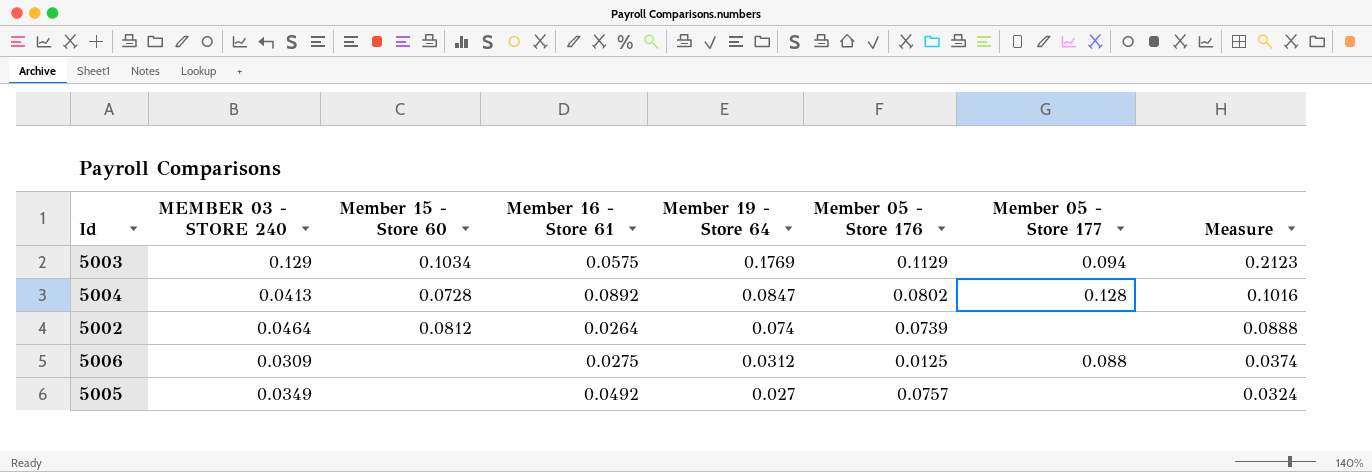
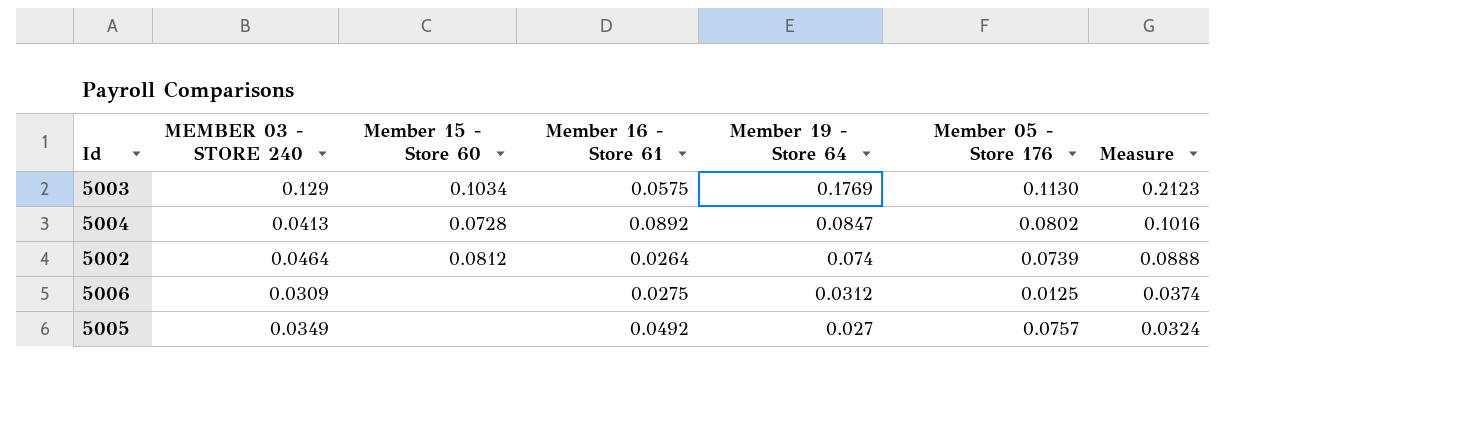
column Member 05 - Store 177 | position: 7 -> none
5003 | Member 05 - Store 176: 0.1129 -> 0.1130

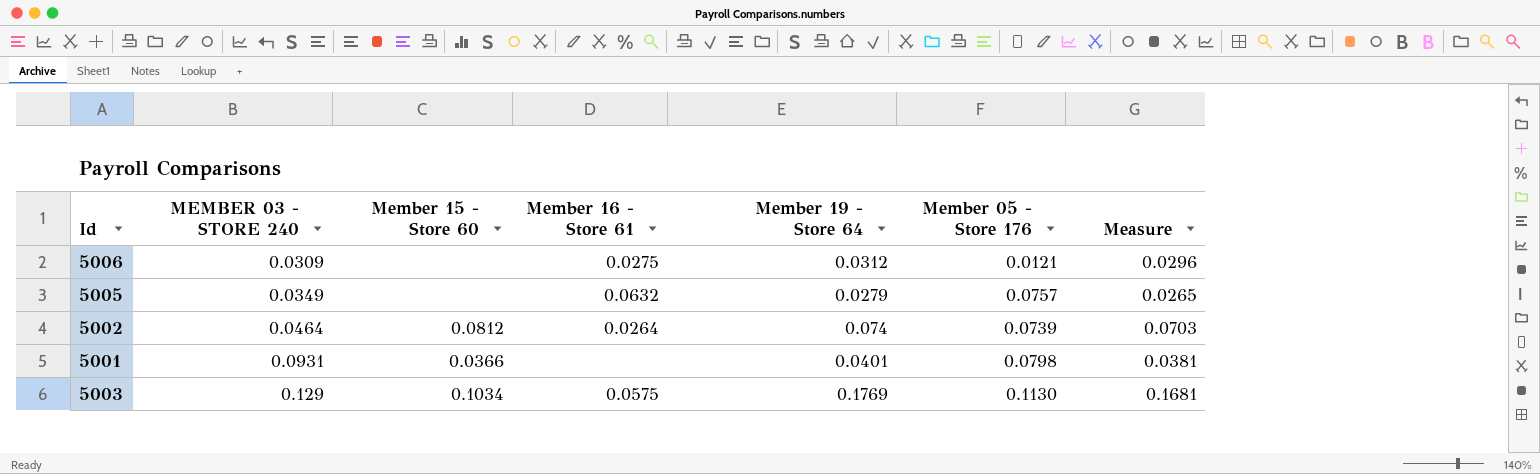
row order: Member 19 - Store 64 descending -> MEMBER 03 - STORE 240 ascending
column Measure | formula: [Member 19 - Store 64] * 1.2 -> [Member 19 - Store 64] * 0.95
row 5004: 0.0413 | 0.0728 | 0.0892 | 0.0847 | 0.0802 | 0.1016 -> none
5006 | Member 05 - Store 176: 0.0125 -> 0.0121
5005 | Member 16 - Store 61: 0.0492 -> 0.0632
5005 | Member 19 - Store 64: 0.027 -> 0.0279
row 5001: none -> 0.0931 | 0.0366 | none | 0.0401 | 0.0798 | 0.0381

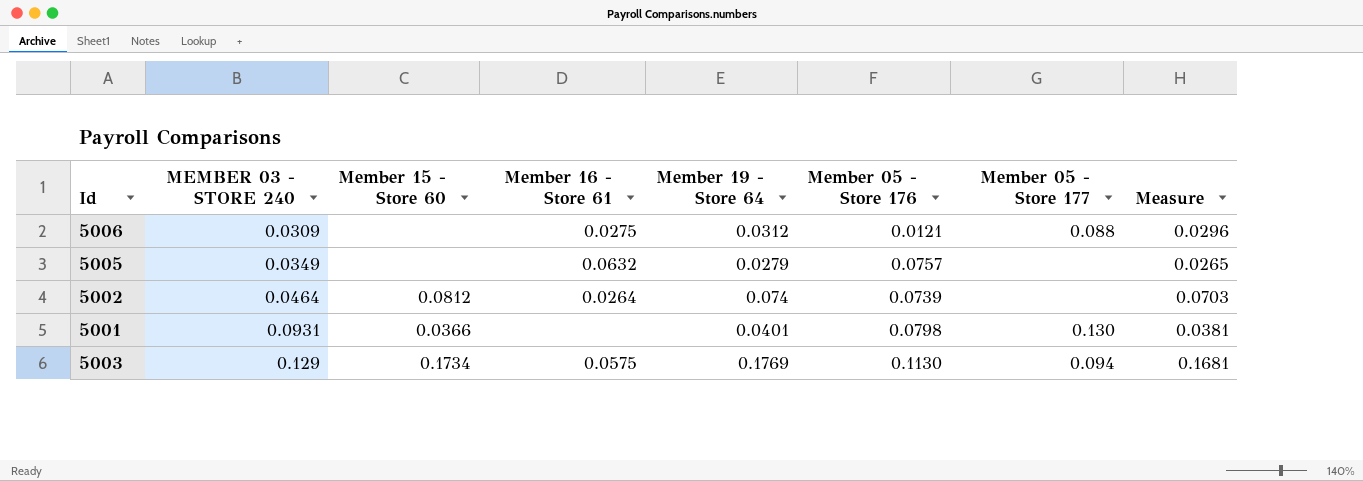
column Member 05 - Store 177 | position: none -> 7
5003 | Member 15 - Store 60: 0.1034 -> 0.1734

